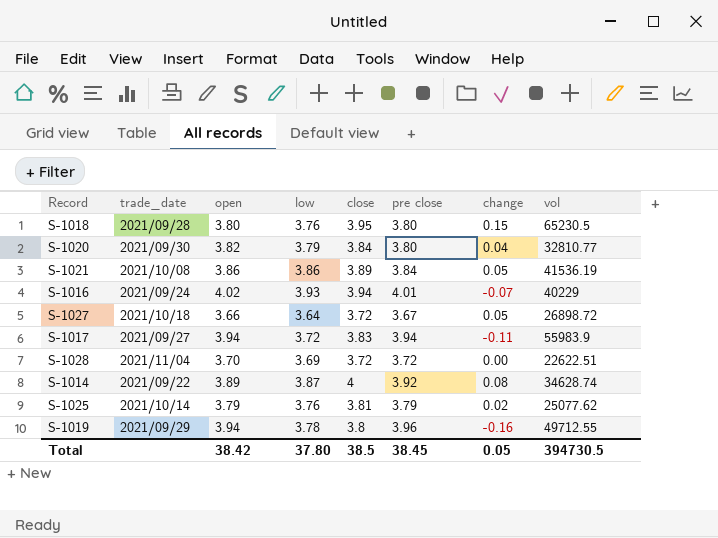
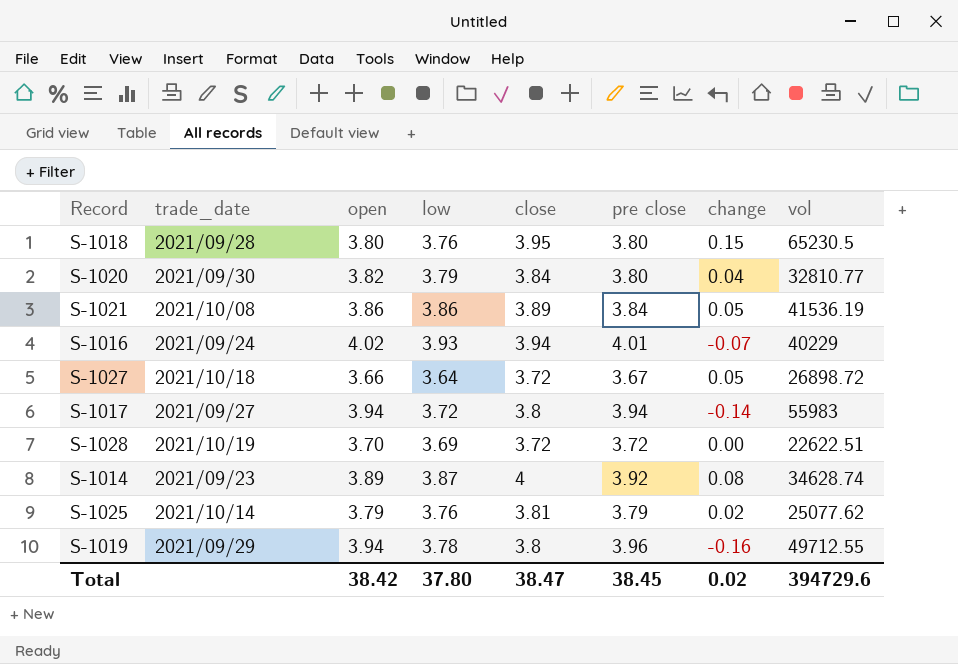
S-1017 | close: 3.83 -> 3.8
S-1017 | change: -0.11 -> -0.14
S-1017 | vol: 55983.9 -> 55983
S-1028 | trade_date: 2021/11/04 -> 2021/10/19
S-1014 | trade_date: 2021/09/22 -> 2021/09/23
Total | close: 38.5 -> 38.47
Total | change: 0.05 -> 0.02
Total | vol: 394730.5 -> 394729.6

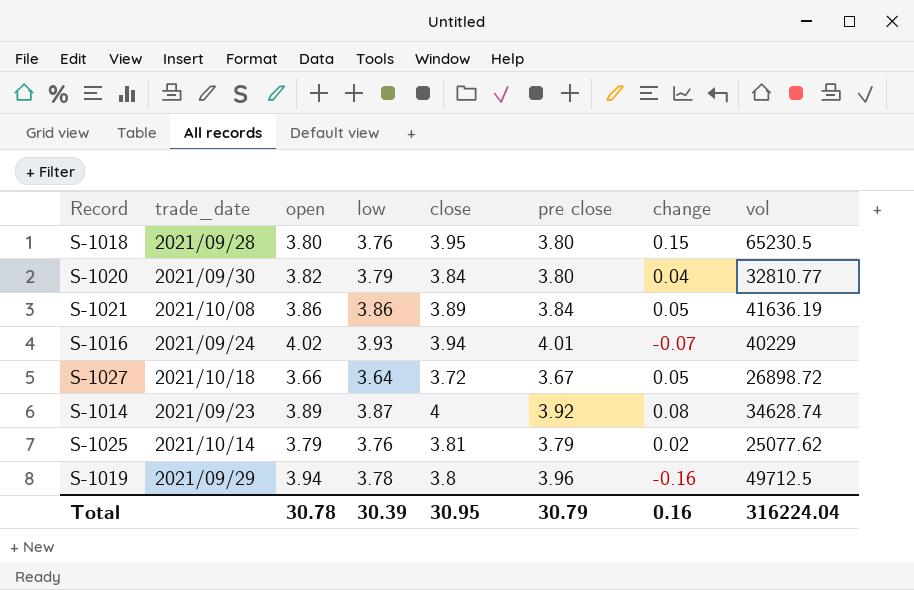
row S-1017: 2021/09/27 | 3.94 | 3.72 | 3.8 | 3.94 | -0.14 | 55983 -> none
row S-1028: 2021/10/19 | 3.70 | 3.69 | 3.72 | 3.72 | 0.00 | 22622.51 -> none
S-1021 | vol: 41536.19 -> 41636.19
S-1019 | vol: 49712.55 -> 49712.5
Total | open: 38.42 -> 30.78
Total | low: 37.80 -> 30.39
Total | close: 38.47 -> 30.95
Total | pre close: 38.45 -> 30.79
Total | change: 0.02 -> 0.16
Total | vol: 394729.6 -> 316224.04

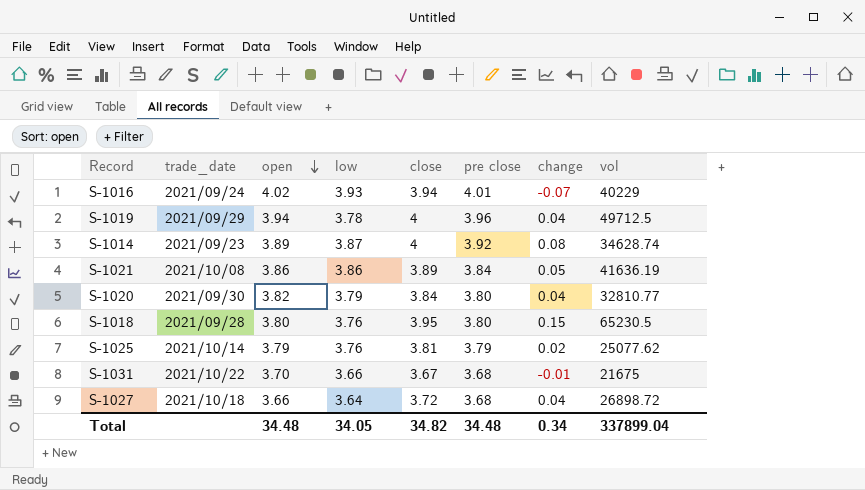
row order: none -> open descending
S-1019 | close: 3.8 -> 4
S-1019 | change: -0.16 -> 0.04
row S-1031: none -> 2021/10/22 | 3.70 | 3.66 | 3.67 | 3.68 | -0.01 | 21675
S-1027 | pre close: 3.67 -> 3.68
S-1027 | change: 0.05 -> 0.04
Total | open: 30.78 -> 34.48
Total | low: 30.39 -> 34.05
Total | close: 30.95 -> 34.82
Total | pre close: 30.79 -> 34.48
Total | change: 0.16 -> 0.34
Total | vol: 316224.04 -> 337899.04

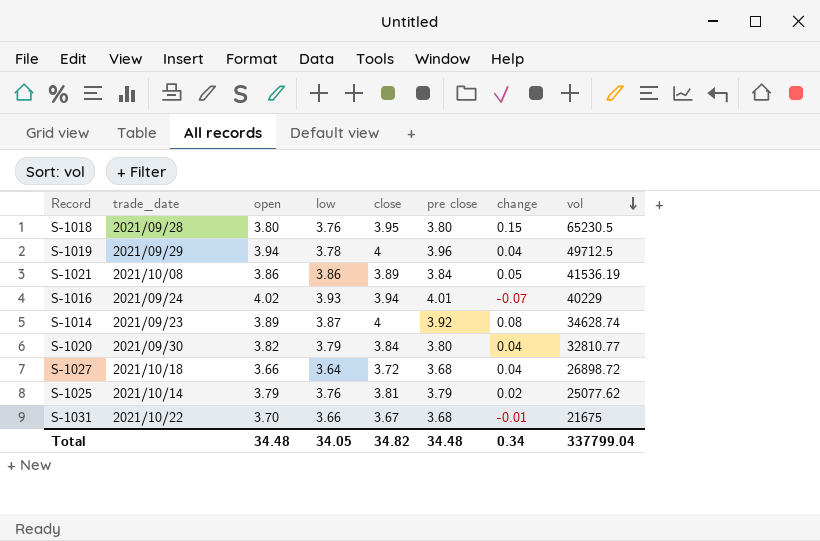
row order: open descending -> vol descending
S-1021 | vol: 41636.19 -> 41536.19
Total | vol: 337899.04 -> 337799.04

